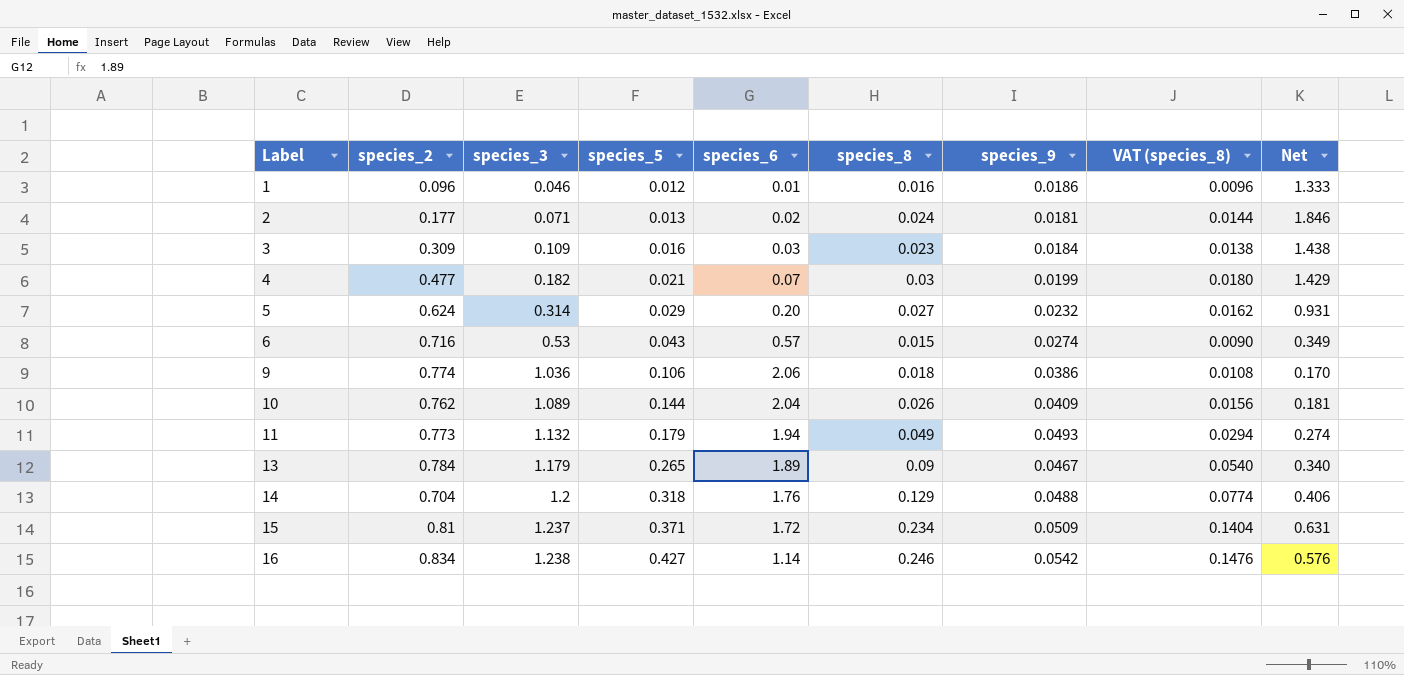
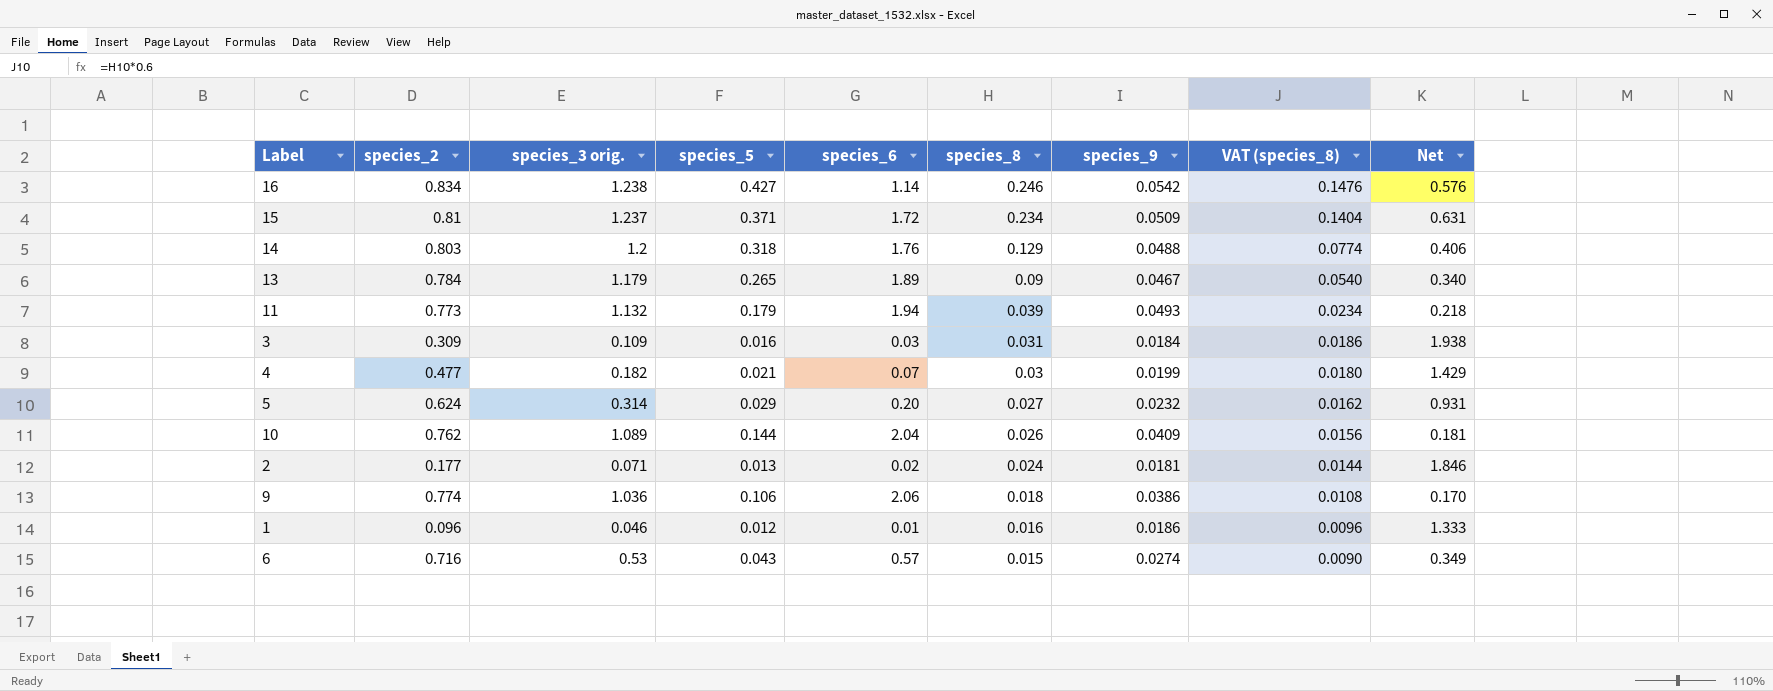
row order: Label ascending -> species_8 descending
column name: species_3 -> species_3 orig.
14 | species_2: 0.704 -> 0.803
11 | species_8: 0.049 -> 0.039
11 | VAT (species_8): 0.0294 -> 0.0234
11 | Net: 0.274 -> 0.218
3 | species_8: 0.023 -> 0.031
3 | VAT (species_8): 0.0138 -> 0.0186
3 | Net: 1.438 -> 1.938

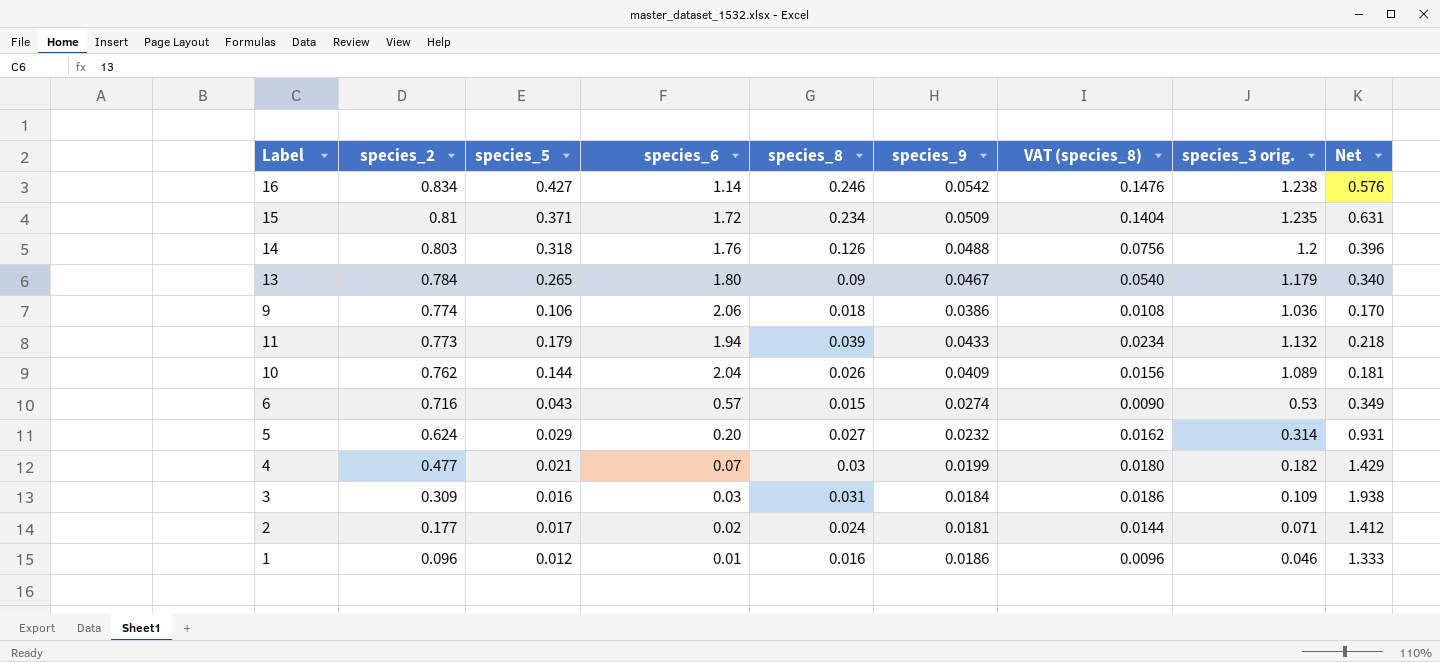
row order: species_8 descending -> species_2 descending
column species_3 orig. | position: 3 -> 8
15 | species_3 orig.: 1.237 -> 1.235
14 | species_8: 0.129 -> 0.126
14 | VAT (species_8): 0.0774 -> 0.0756
14 | Net: 0.406 -> 0.396
13 | species_6: 1.89 -> 1.80
11 | species_9: 0.0493 -> 0.0433
2 | species_5: 0.013 -> 0.017
2 | Net: 1.846 -> 1.412

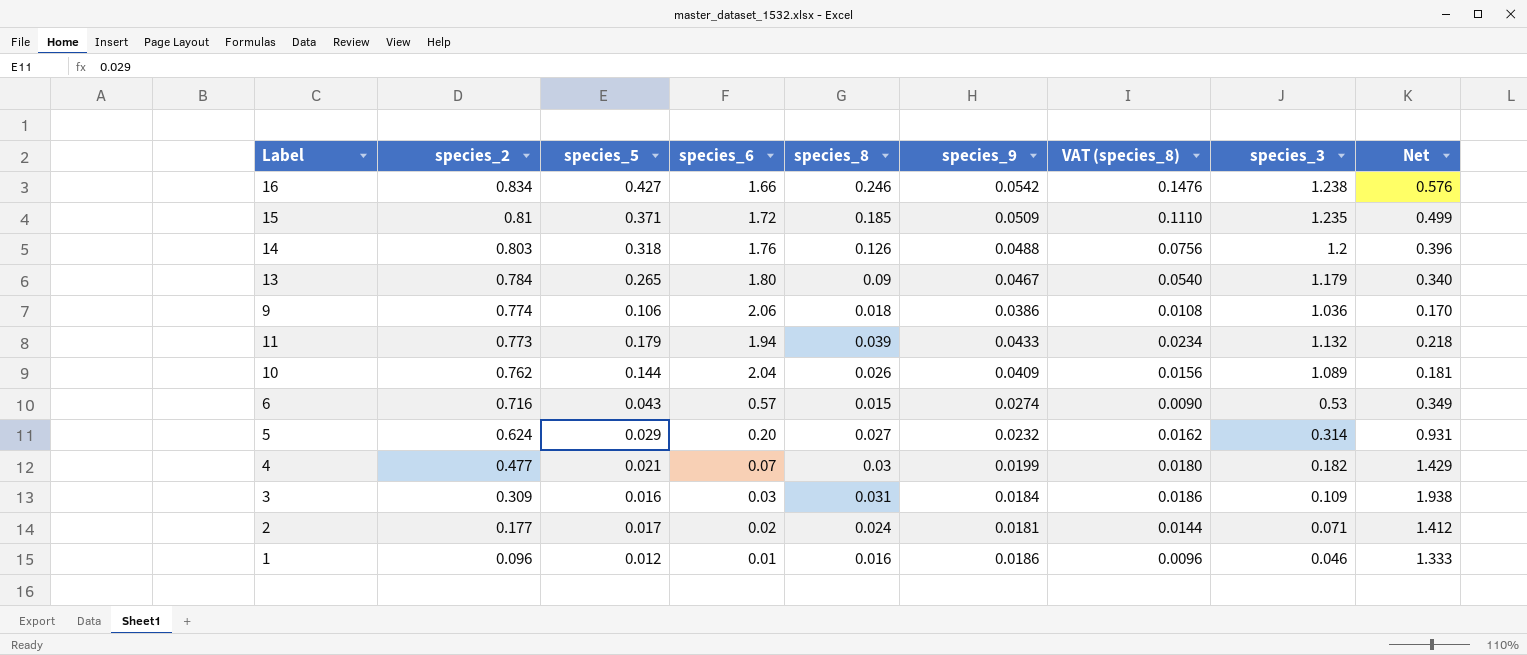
column name: species_3 orig. -> species_3
16 | species_6: 1.14 -> 1.66
15 | species_8: 0.234 -> 0.185
15 | VAT (species_8): 0.1404 -> 0.1110
15 | Net: 0.631 -> 0.499

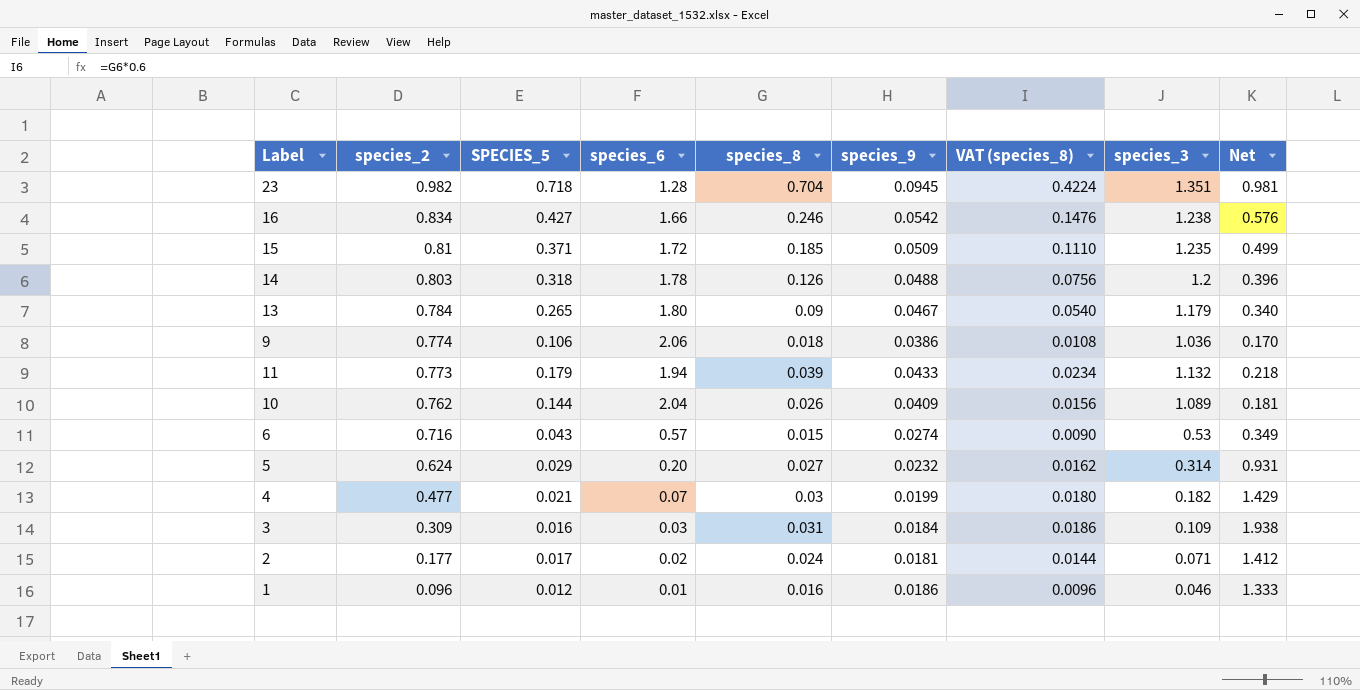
column name: species_5 -> SPECIES_5
row 23: none -> 0.982 | 0.718 | 1.28 | 0.704 | 0.0945 | 0.4224 | 1.351 | 0.981
14 | species_6: 1.76 -> 1.78

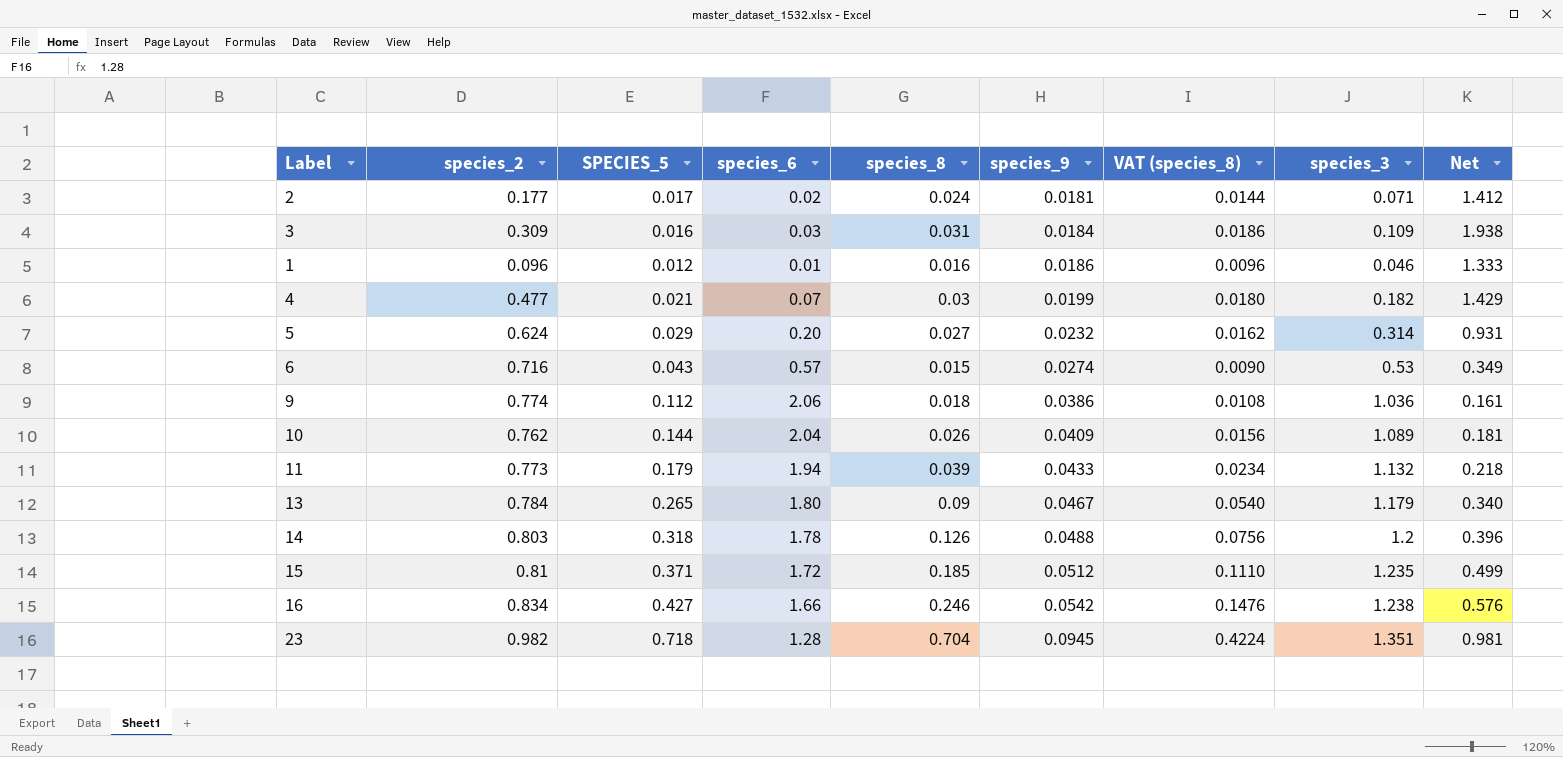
row order: species_2 descending -> species_9 ascending
9 | SPECIES_5: 0.106 -> 0.112
9 | Net: 0.170 -> 0.161
15 | species_9: 0.0509 -> 0.0512

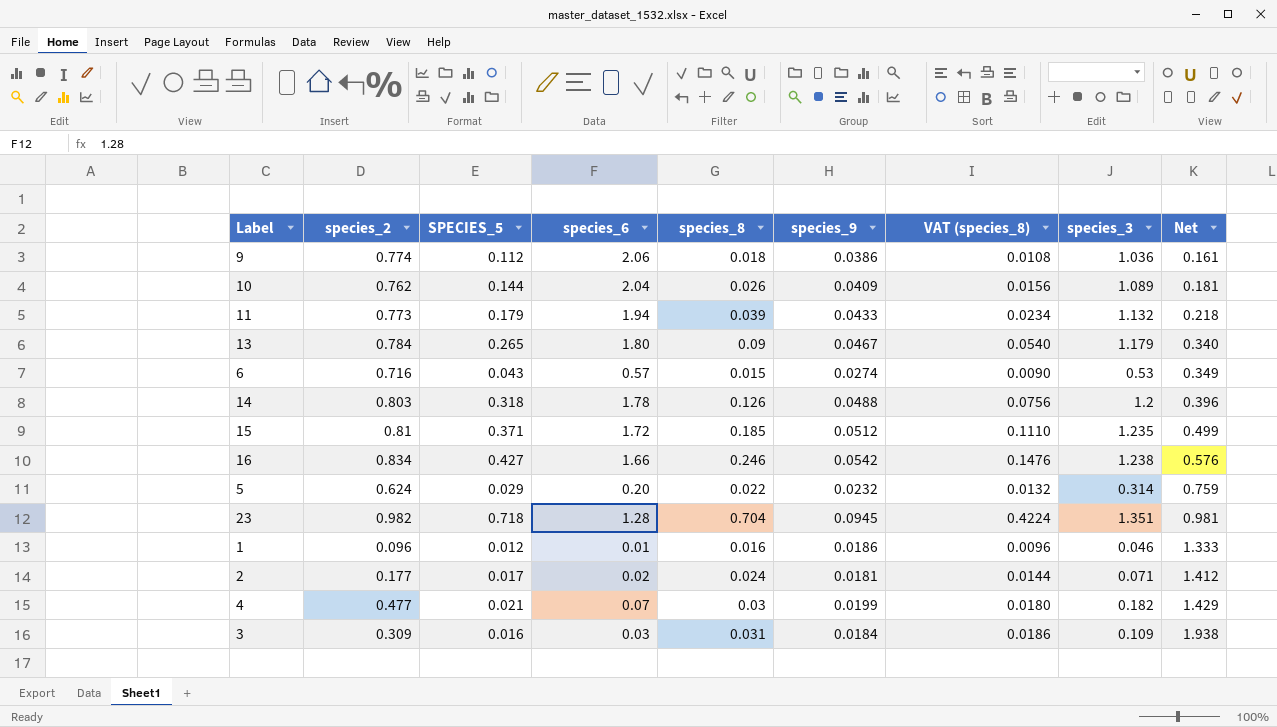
row order: species_9 ascending -> Net ascending
5 | species_8: 0.027 -> 0.022
5 | VAT (species_8): 0.0162 -> 0.0132
5 | Net: 0.931 -> 0.759

